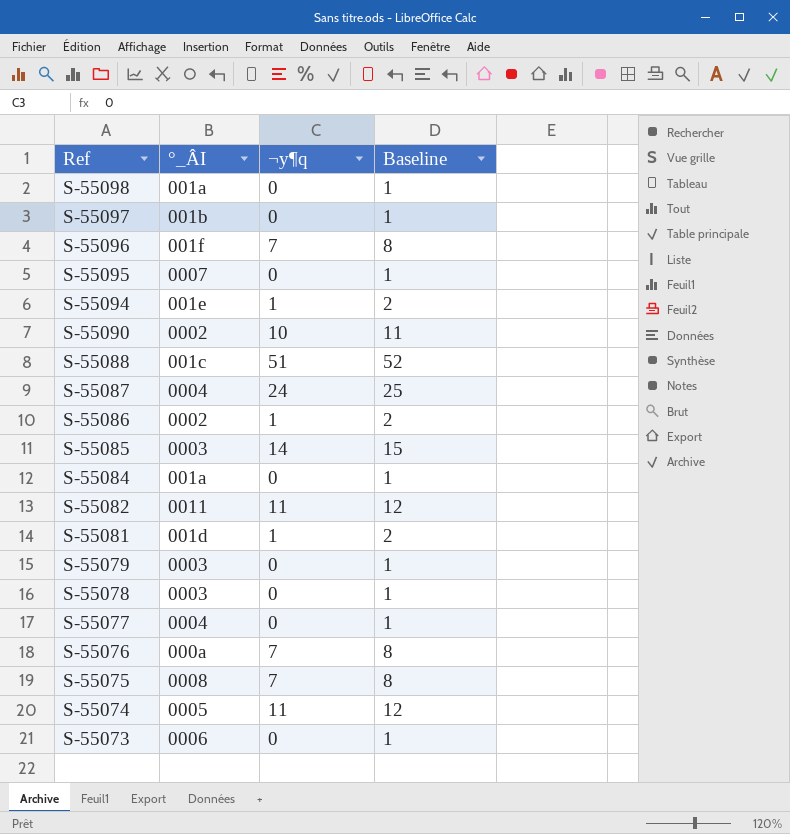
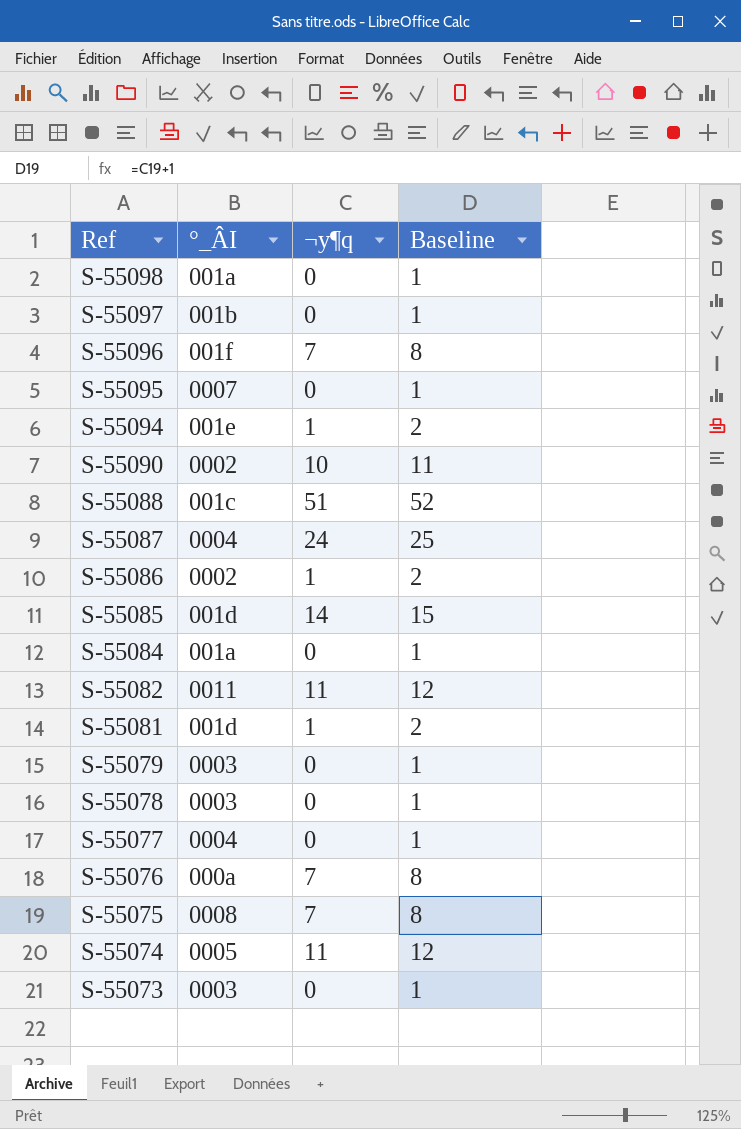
S-55085 | °_ÂI: 0003 -> 001d
S-55073 | °_ÂI: 0006 -> 0003

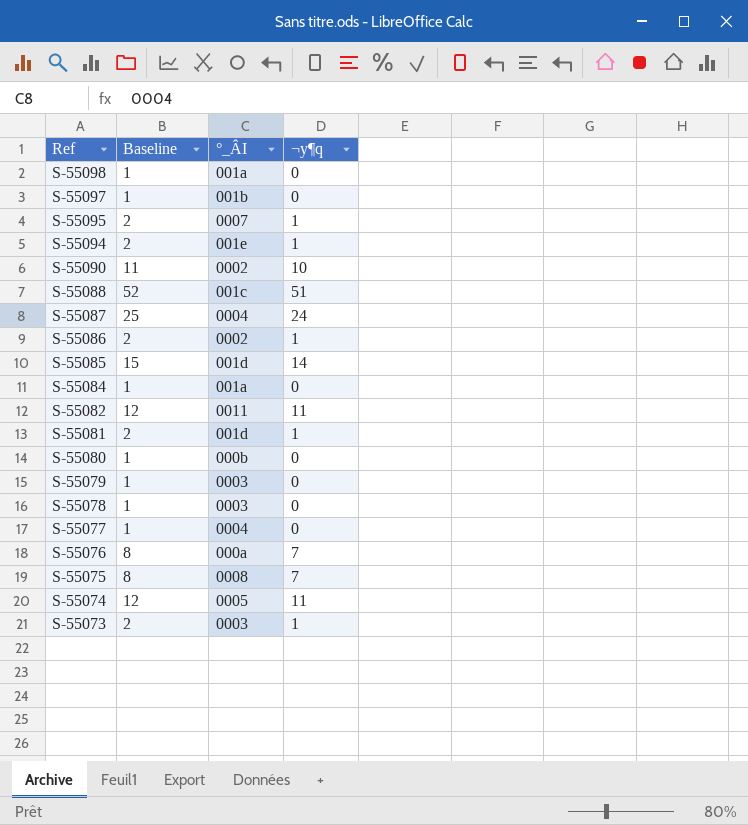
column Baseline | position: 4 -> 2
row S-55096: 001f | 7 | 8 -> none
S-55095 | Baseline: 1 -> 2
S-55095 | ¬y¶q: 0 -> 1
row S-55080: none -> 1 | 000b | 0
S-55073 | Baseline: 1 -> 2
S-55073 | ¬y¶q: 0 -> 1

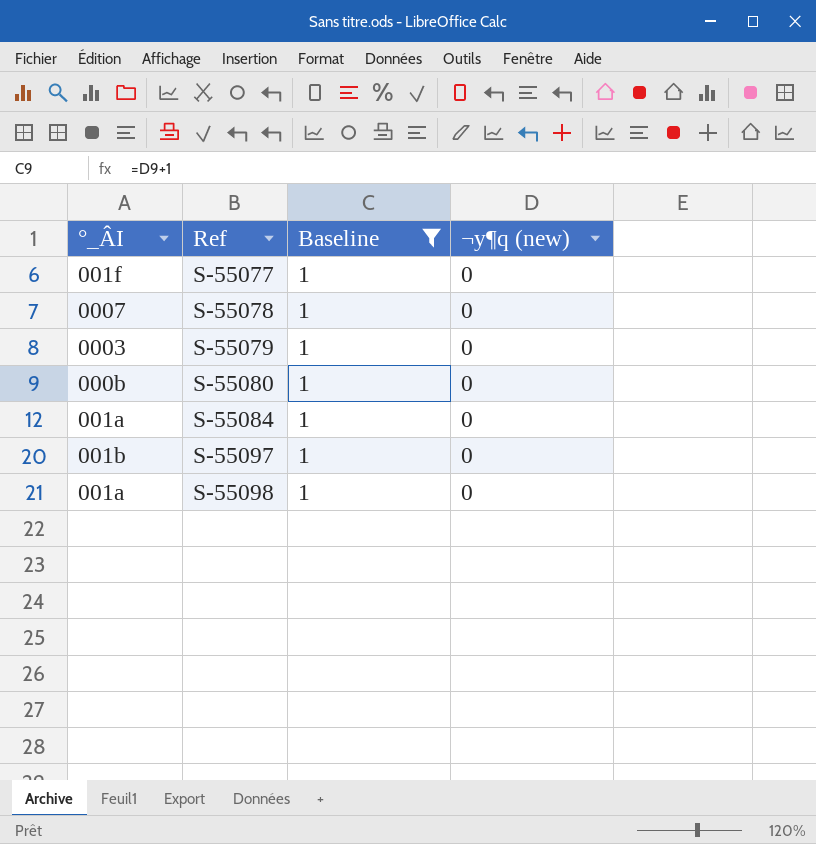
filter: none -> Baseline = 1
row order: Ref descending -> Ref ascending
column °_ÂI | position: 3 -> 1
column name: ¬y¶q -> ¬y¶q (new)
S-55077 | °_ÂI: 0004 -> 001f
S-55078 | °_ÂI: 0003 -> 0007

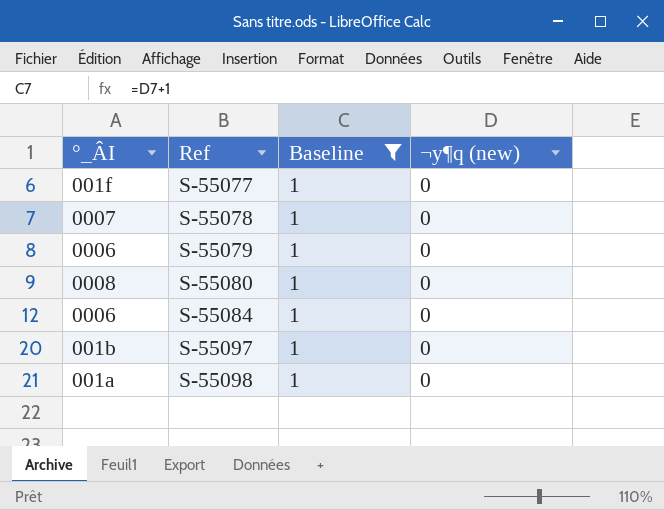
S-55079 | °_ÂI: 0003 -> 0006
S-55080 | °_ÂI: 000b -> 0008
S-55084 | °_ÂI: 001a -> 0006

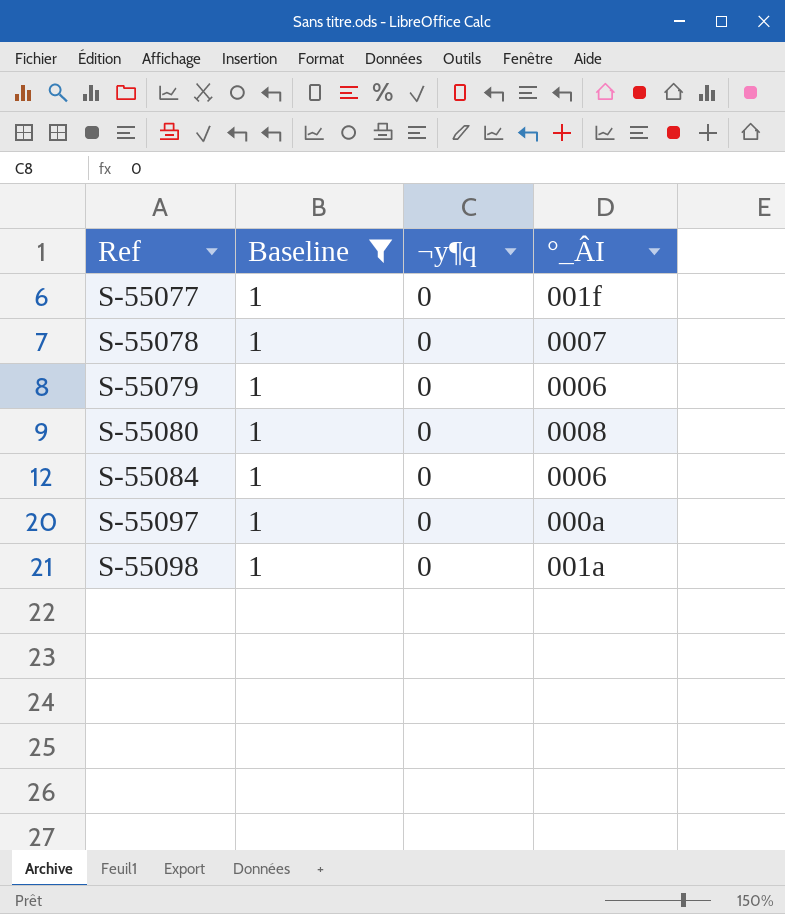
column name: ¬y¶q (new) -> ¬y¶q
column °_ÂI | position: 1 -> 4
S-55097 | °_ÂI: 001b -> 000a

